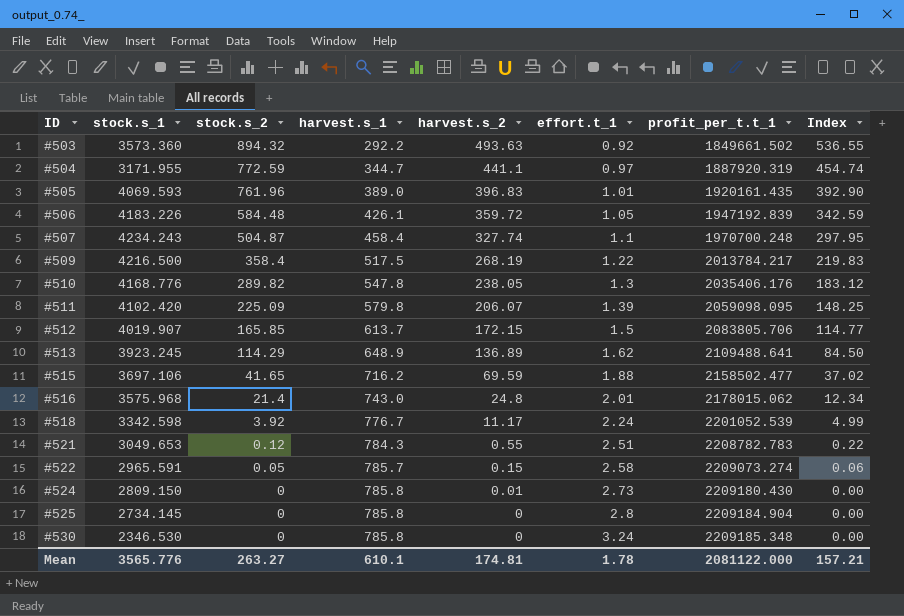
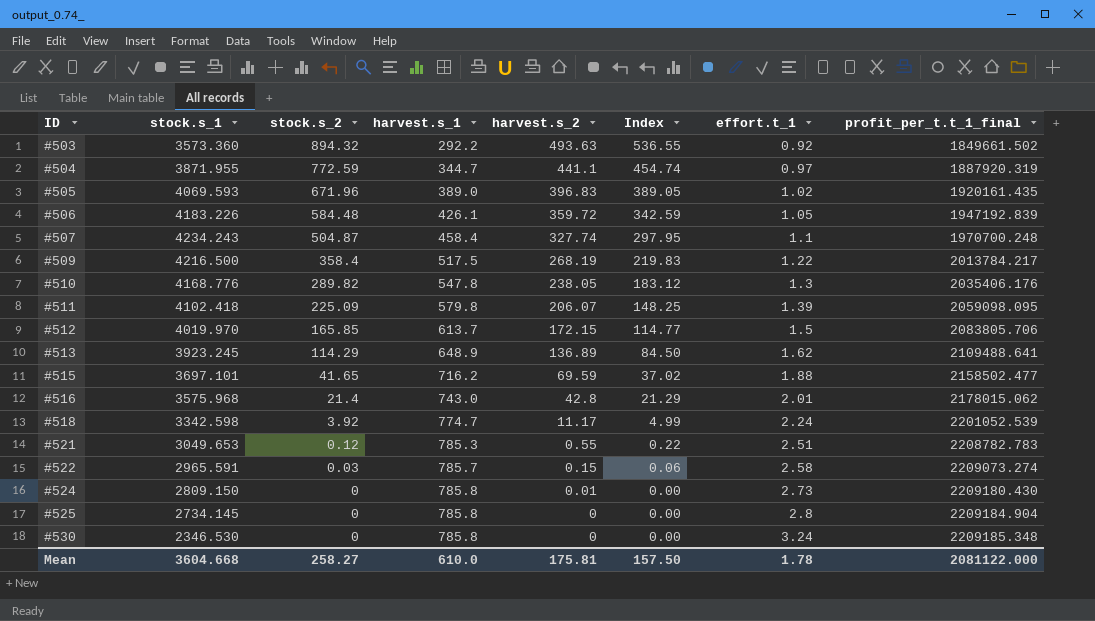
column Index | position: 8 -> 6
column name: profit_per_t.t_1 -> profit_per_t.t_1_final
#504 | stock.s_1: 3171.955 -> 3871.955
#505 | stock.s_2: 761.96 -> 671.96
#505 | Index: 392.90 -> 389.05
#505 | effort.t_1: 1.01 -> 1.02
#511 | stock.s_1: 4102.420 -> 4102.418
#512 | stock.s_1: 4019.907 -> 4019.970
#515 | stock.s_1: 3697.106 -> 3697.101
#516 | harvest.s_2: 24.8 -> 42.8
#516 | Index: 12.34 -> 21.29
#518 | harvest.s_1: 776.7 -> 774.7
#521 | harvest.s_1: 784.3 -> 785.3
#522 | stock.s_2: 0.05 -> 0.03
Mean | stock.s_1: 3565.776 -> 3604.668
Mean | stock.s_2: 263.27 -> 258.27
Mean | harvest.s_1: 610.1 -> 610.0
Mean | harvest.s_2: 174.81 -> 175.81
Mean | Index: 157.21 -> 157.50

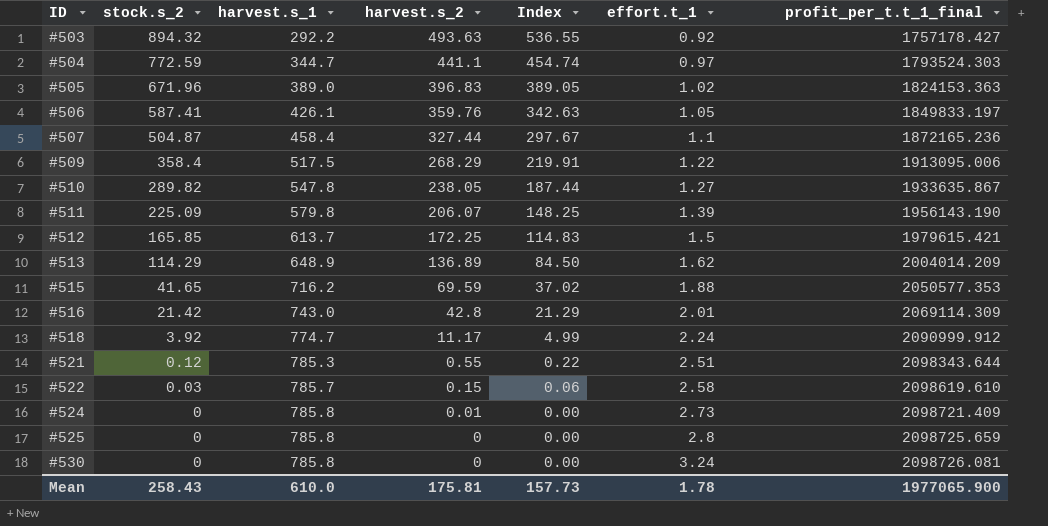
column stock.s_1 | position: 2 -> none
#503 | profit_per_t.t_1_final: 1849661.502 -> 1757178.427
#504 | profit_per_t.t_1_final: 1887920.319 -> 1793524.303
#505 | profit_per_t.t_1_final: 1920161.435 -> 1824153.363
#506 | stock.s_2: 584.48 -> 587.41
#506 | harvest.s_2: 359.72 -> 359.76
#506 | Index: 342.59 -> 342.63
#506 | profit_per_t.t_1_final: 1947192.839 -> 1849833.197
#507 | harvest.s_2: 327.74 -> 327.44
#507 | Index: 297.95 -> 297.67
#507 | profit_per_t.t_1_final: 1970700.248 -> 1872165.236
#509 | harvest.s_2: 268.19 -> 268.29
#509 | Index: 219.83 -> 219.91
#509 | profit_per_t.t_1_final: 2013784.217 -> 1913095.006
#510 | Index: 183.12 -> 187.44
#510 | effort.t_1: 1.3 -> 1.27
#510 | profit_per_t.t_1_final: 2035406.176 -> 1933635.867
#511 | profit_per_t.t_1_final: 2059098.095 -> 1956143.190
#512 | harvest.s_2: 172.15 -> 172.25
#512 | Index: 114.77 -> 114.83
#512 | profit_per_t.t_1_final: 2083805.706 -> 1979615.421
#513 | profit_per_t.t_1_final: 2109488.641 -> 2004014.209
#515 | profit_per_t.t_1_final: 2158502.477 -> 2050577.353
#516 | stock.s_2: 21.4 -> 21.42
#516 | profit_per_t.t_1_final: 2178015.062 -> 2069114.309
#518 | profit_per_t.t_1_final: 2201052.539 -> 2090999.912
#521 | profit_per_t.t_1_final: 2208782.783 -> 2098343.644
#522 | profit_per_t.t_1_final: 2209073.274 -> 2098619.610
#524 | profit_per_t.t_1_final: 2209180.430 -> 2098721.409
#525 | profit_per_t.t_1_final: 2209184.904 -> 2098725.659
#530 | profit_per_t.t_1_final: 2209185.348 -> 2098726.081
Mean | stock.s_2: 258.27 -> 258.43
Mean | Index: 157.50 -> 157.73
Mean | profit_per_t.t_1_final: 2081122.000 -> 1977065.900

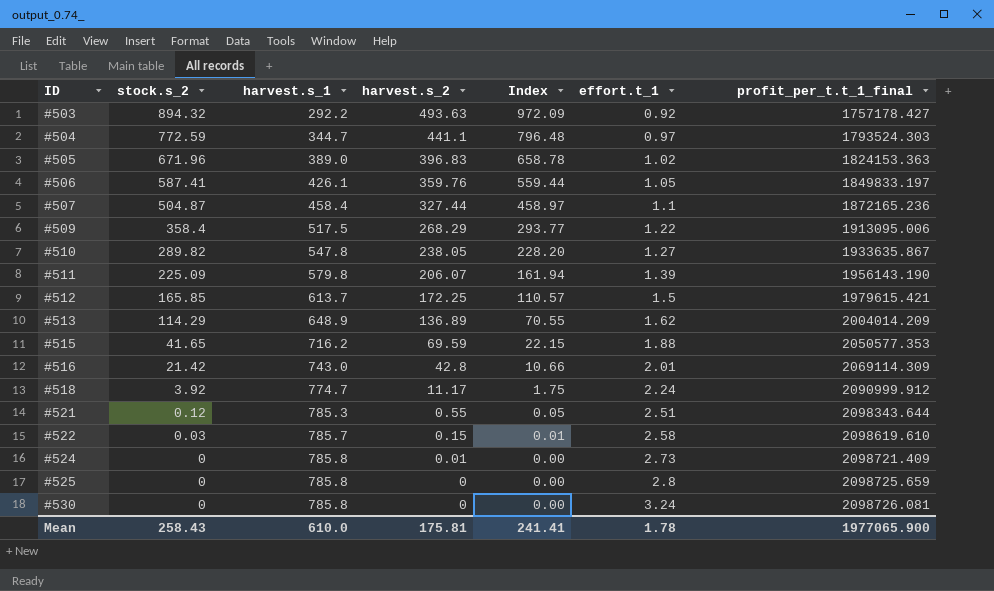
column Index | formula: [harvest.s_2] / [effort.t_1] -> [stock.s_2] / [effort.t_1]
Mean | Index: 157.73 -> 241.41

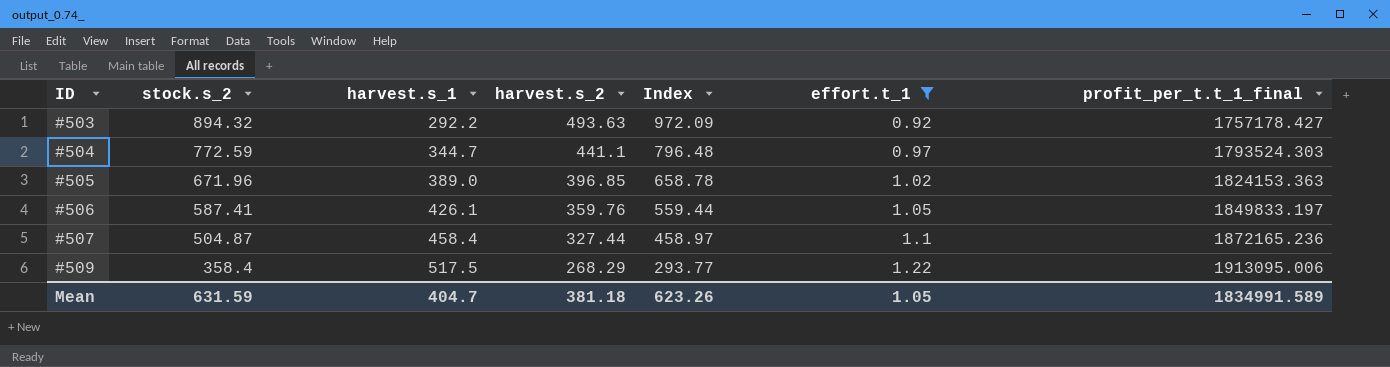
filter: none -> effort.t_1 <= 1.22
#505 | harvest.s_2: 396.83 -> 396.85
Mean | stock.s_2: 258.43 -> 631.59
Mean | harvest.s_1: 610.0 -> 404.7
Mean | harvest.s_2: 175.81 -> 381.18
Mean | Index: 241.41 -> 623.26
Mean | effort.t_1: 1.78 -> 1.05
Mean | profit_per_t.t_1_final: 1977065.900 -> 1834991.589

